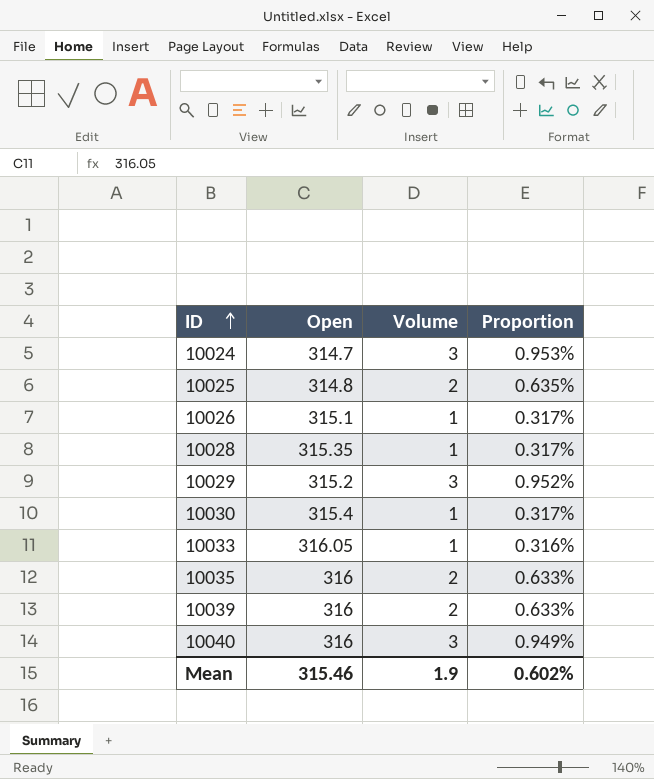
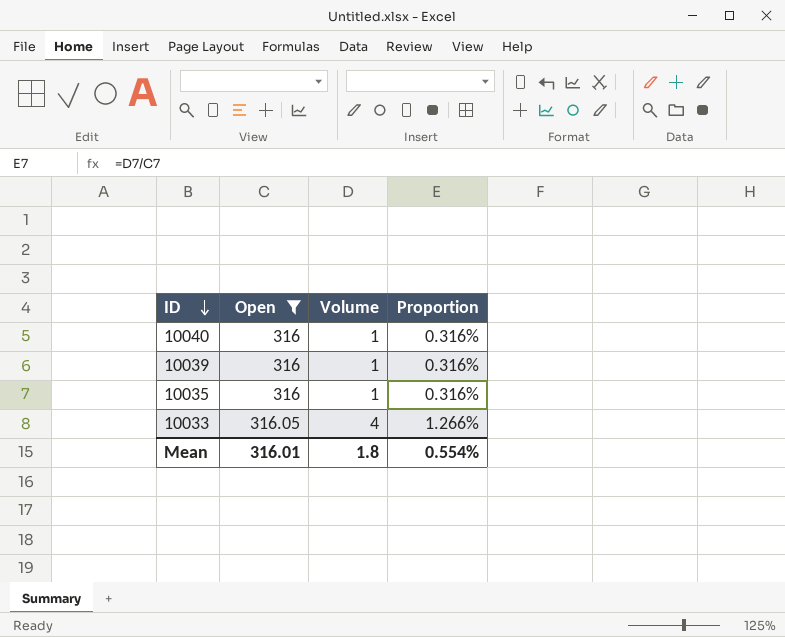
filter: none -> Open >= 316
row order: ID ascending -> ID descending
10040 | Volume: 3 -> 1
10040 | Proportion: 0.949% -> 0.316%
10039 | Volume: 2 -> 1
10039 | Proportion: 0.633% -> 0.316%
10035 | Volume: 2 -> 1
10035 | Proportion: 0.633% -> 0.316%
10033 | Volume: 1 -> 4
10033 | Proportion: 0.316% -> 1.266%
Mean | Open: 315.46 -> 316.01
Mean | Volume: 1.9 -> 1.8
Mean | Proportion: 0.602% -> 0.554%

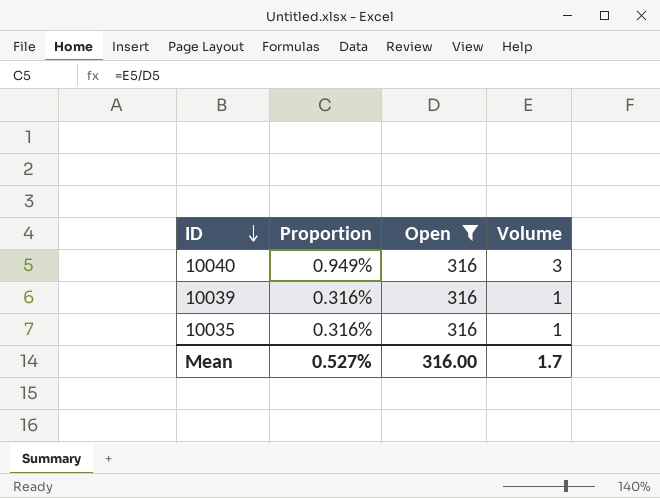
column Proportion | position: 4 -> 2
row 10033: 316.05 | 4 | 1.266% -> none
10040 | Proportion: 0.316% -> 0.949%
10040 | Volume: 1 -> 3
Mean | Proportion: 0.554% -> 0.527%
Mean | Open: 316.01 -> 316.00
Mean | Volume: 1.8 -> 1.7

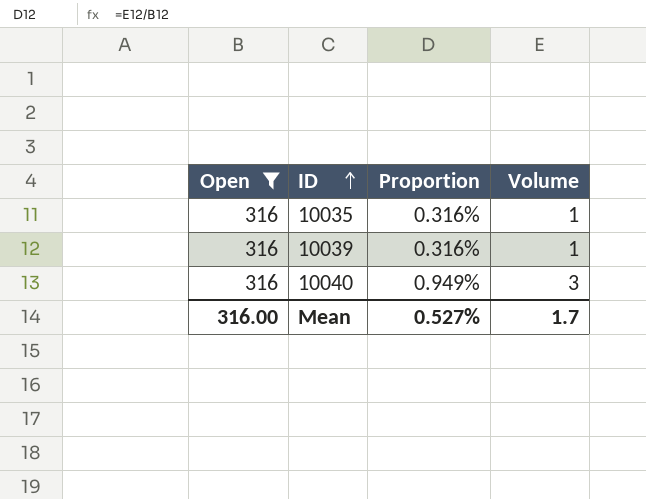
row order: ID descending -> ID ascending
column Open | position: 3 -> 1

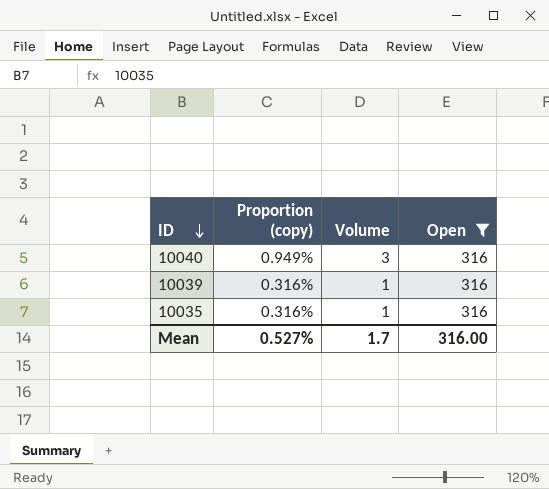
row order: ID ascending -> ID descending
column name: Proportion -> Proportion (copy)
column Open | position: 1 -> 4

